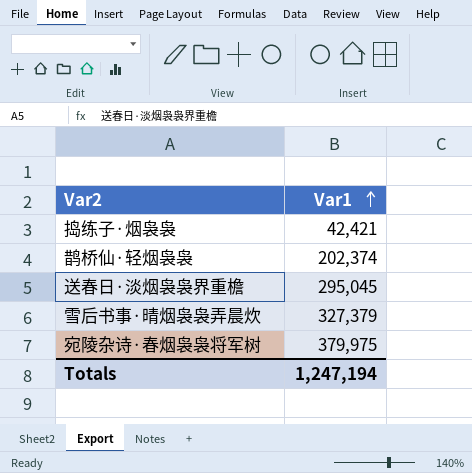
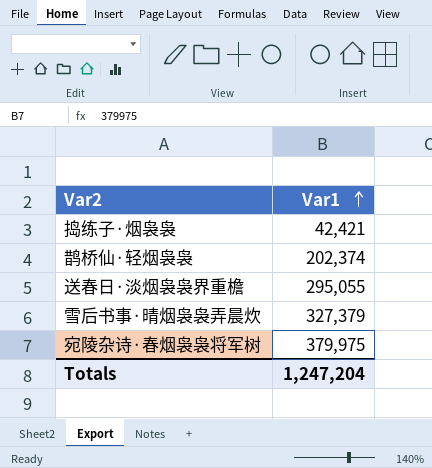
送春日·淡烟袅袅界重檐 | Var1: 295,045 -> 295,055
Totals | Var1: 1,247,194 -> 1,247,204

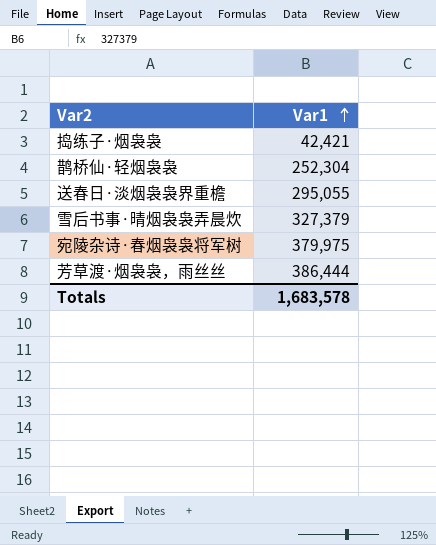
鹊桥仙·轻烟袅袅 | Var1: 202,374 -> 252,304
row 芳草渡·烟袅袅，雨丝丝: none -> 386,444
Totals | Var1: 1,247,204 -> 1,683,578

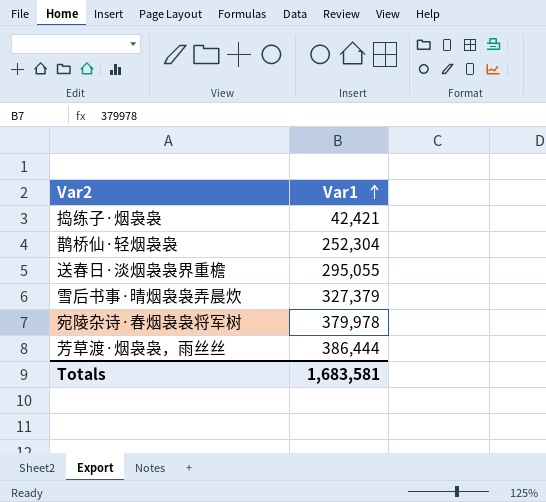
宛陵杂诗·春烟袅袅将军树 | Var1: 379,975 -> 379,978
Totals | Var1: 1,683,578 -> 1,683,581

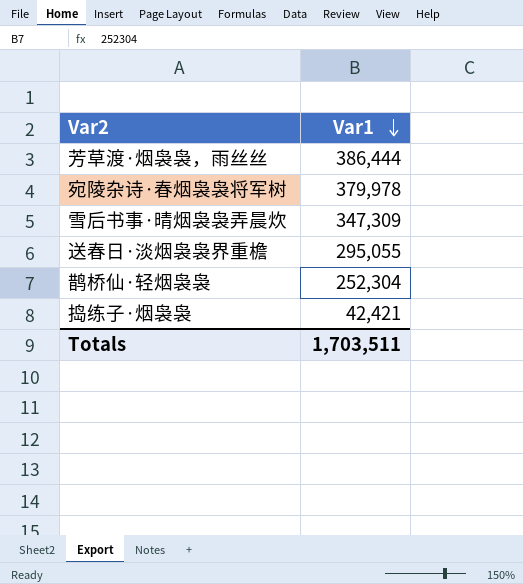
row order: Var1 ascending -> Var1 descending
雪后书事·晴烟袅袅弄晨炊 | Var1: 327,379 -> 347,309
Totals | Var1: 1,683,581 -> 1,703,511

